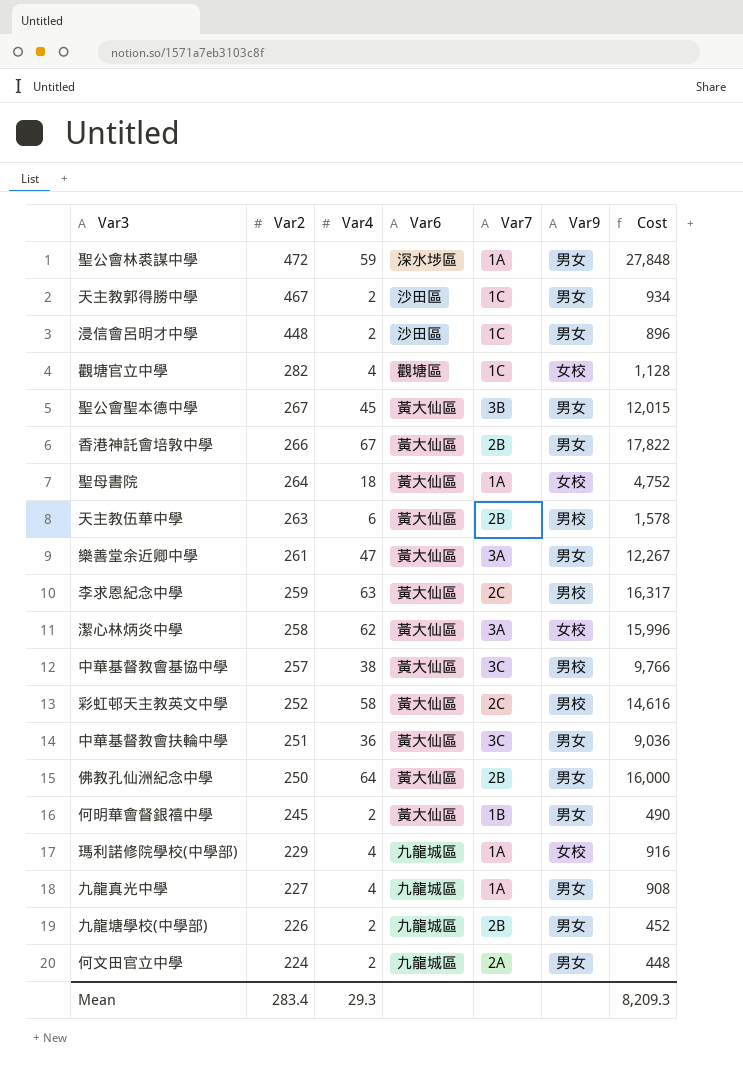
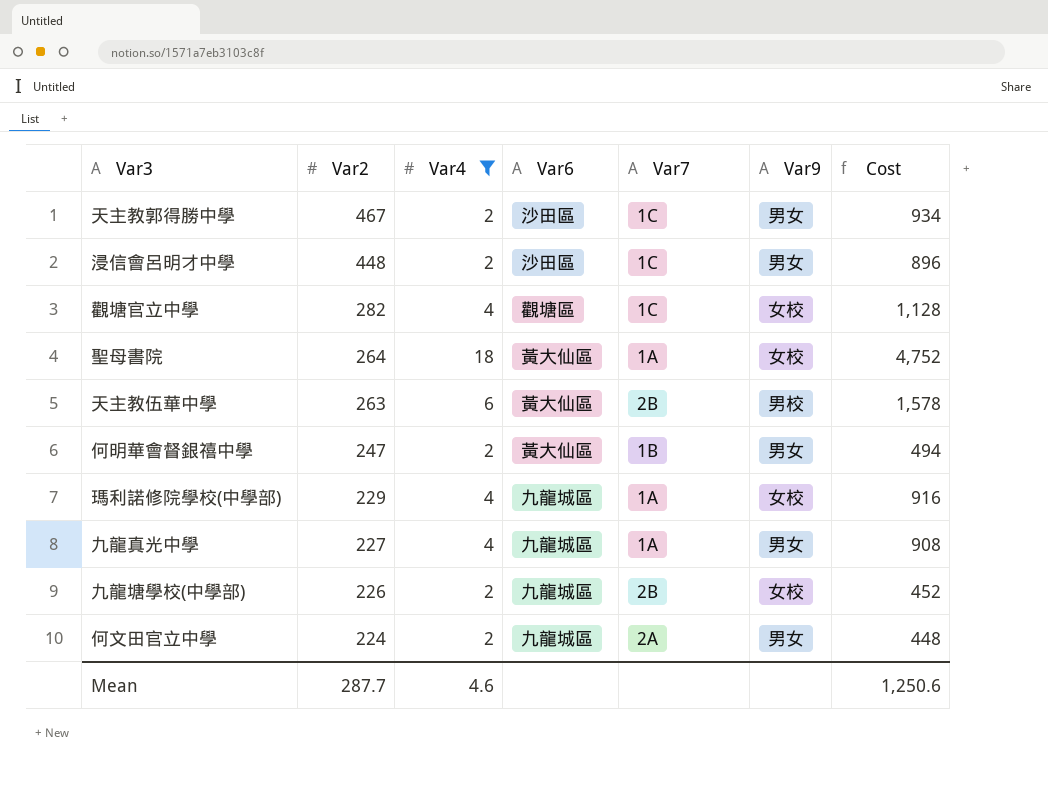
filter: none -> Var4 <= 18
何明華會督銀禧中學 | Var2: 245 -> 247
何明華會督銀禧中學 | Cost: 490 -> 494
九龍塘學校(中學部) | Var9: 男女 -> 女校
Mean | Var2: 283.4 -> 287.7
Mean | Var4: 29.3 -> 4.6
Mean | Cost: 8,209.3 -> 1,250.6

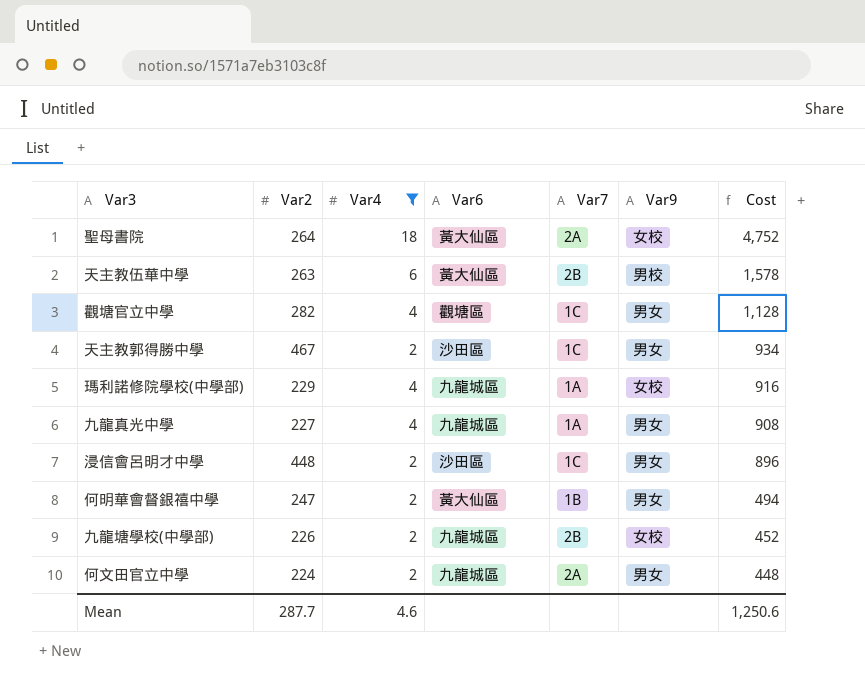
row order: Var2 descending -> Cost descending
聖母書院 | Var7: 1A -> 2A
觀塘官立中學 | Var9: 女校 -> 男女

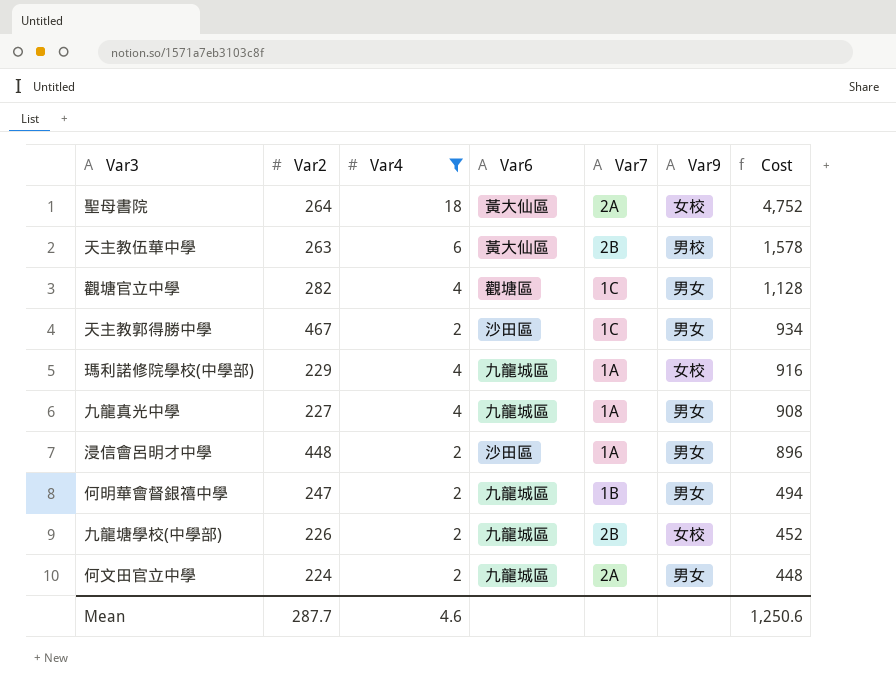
浸信會呂明才中學 | Var7: 1C -> 1A
何明華會督銀禧中學 | Var6: 黃大仙區 -> 九龍城區

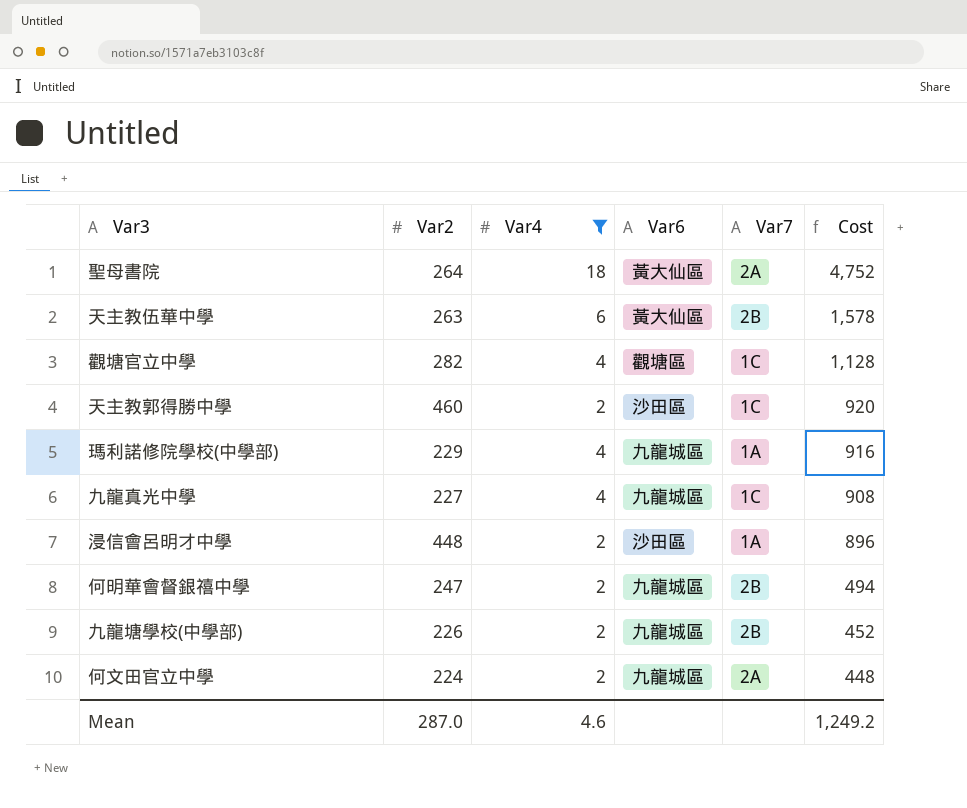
column Var9 | position: 6 -> none
天主教郭得勝中學 | Var2: 467 -> 460
天主教郭得勝中學 | Cost: 934 -> 920
九龍真光中學 | Var7: 1A -> 1C
何明華會督銀禧中學 | Var7: 1B -> 2B
Mean | Var2: 287.7 -> 287.0
Mean | Cost: 1,250.6 -> 1,249.2

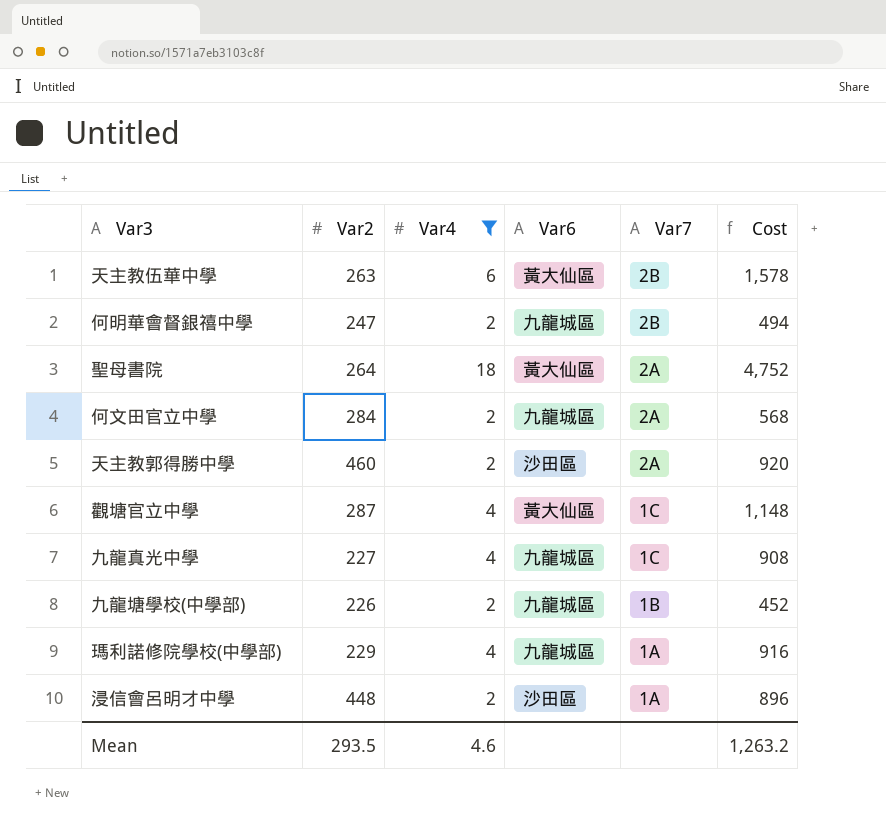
row order: Cost descending -> Var7 descending
何文田官立中學 | Var2: 224 -> 284
何文田官立中學 | Cost: 448 -> 568
天主教郭得勝中學 | Var7: 1C -> 2A
觀塘官立中學 | Var2: 282 -> 287
觀塘官立中學 | Var6: 觀塘區 -> 黃大仙區
觀塘官立中學 | Cost: 1,128 -> 1,148
九龍塘學校(中學部) | Var7: 2B -> 1B
Mean | Var2: 287.0 -> 293.5
Mean | Cost: 1,249.2 -> 1,263.2

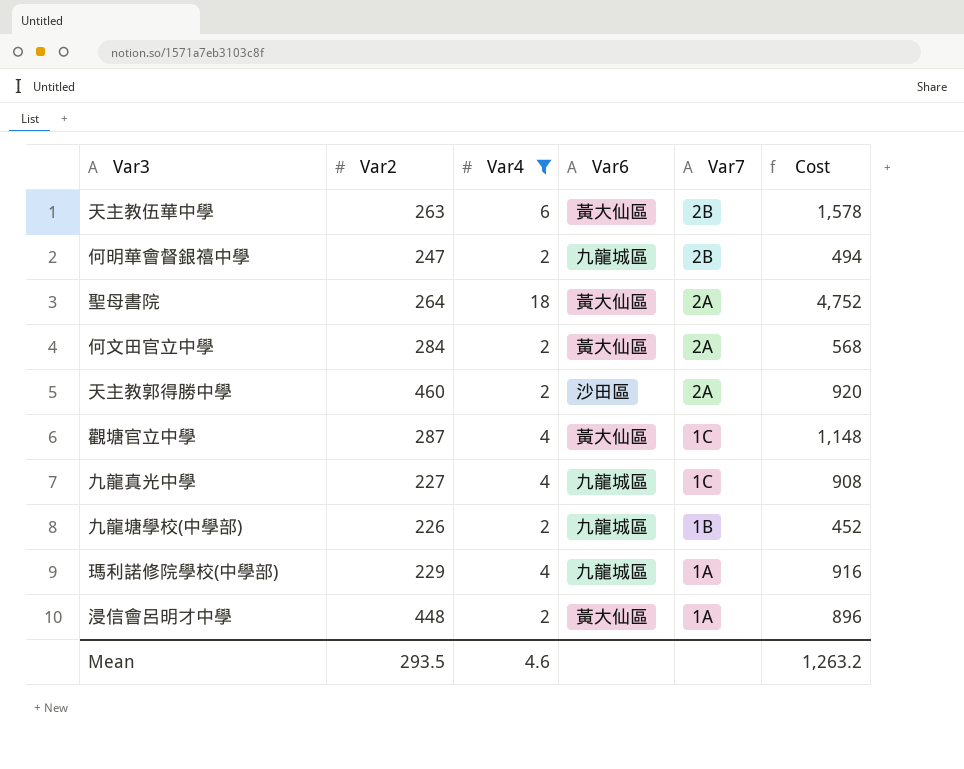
何文田官立中學 | Var6: 九龍城區 -> 黃大仙區
浸信會呂明才中學 | Var6: 沙田區 -> 黃大仙區

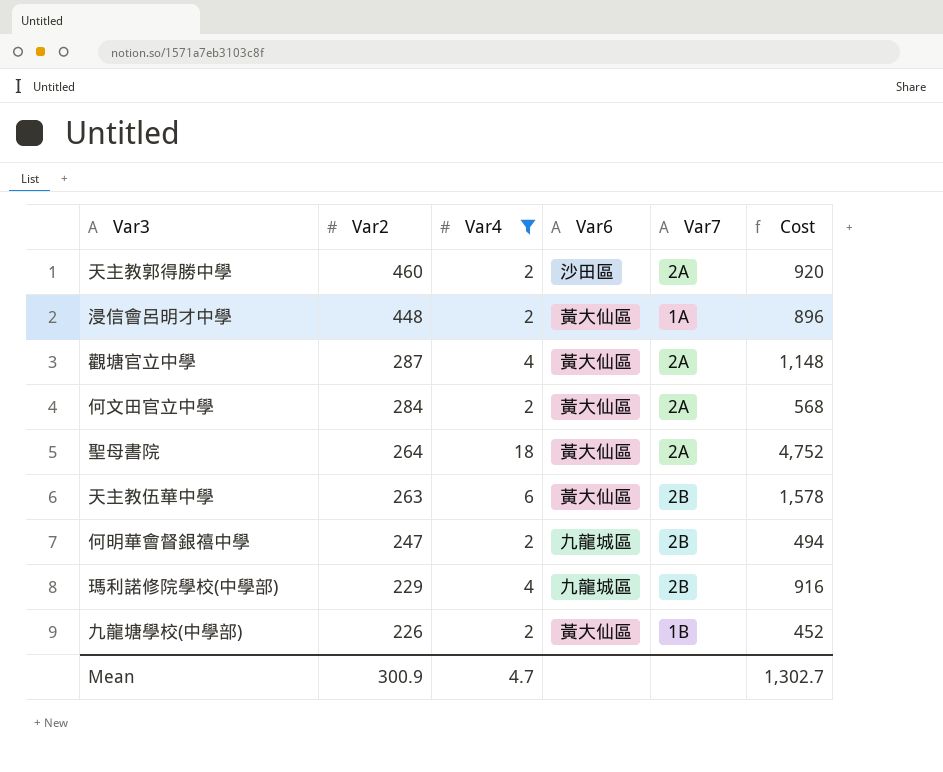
row order: Var7 descending -> Var2 descending
row 九龍真光中學: 227 | 4 | 九龍城區 | 1C | 908 -> none
觀塘官立中學 | Var7: 1C -> 2A
瑪利諾修院學校(中學部) | Var7: 1A -> 2B
九龍塘學校(中學部) | Var6: 九龍城區 -> 黃大仙區
Mean | Var2: 293.5 -> 300.9
Mean | Var4: 4.6 -> 4.7
Mean | Cost: 1,263.2 -> 1,302.7

